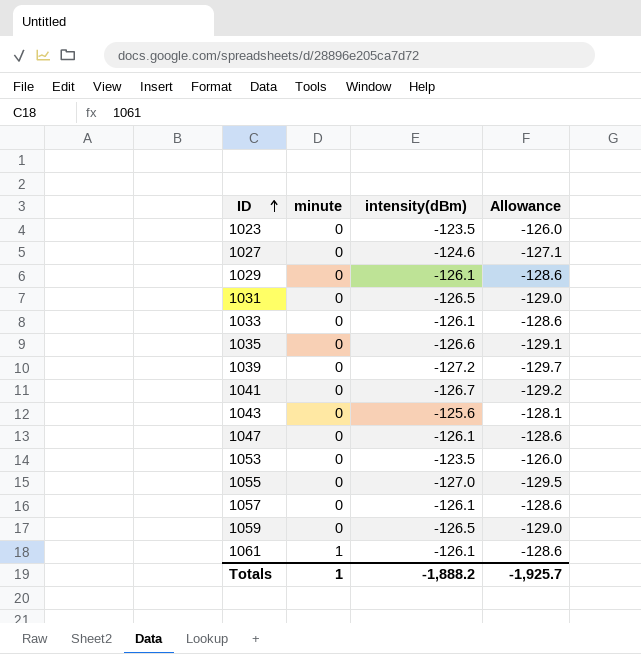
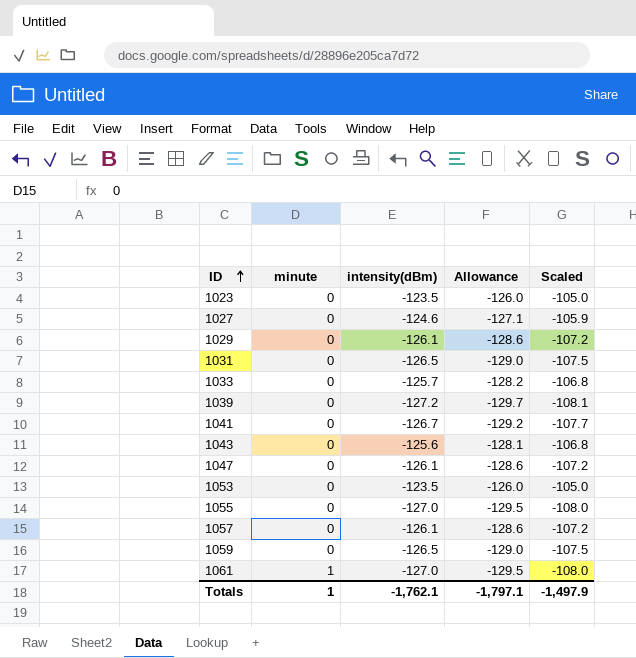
column Scaled | formula: none -> [intensity(dBm)] * 0.85
row 1035: 0 | -126.6 | -129.1 -> none
1033 | intensity(dBm): -126.1 -> -125.7
1033 | Allowance: -128.6 -> -128.2
1061 | intensity(dBm): -126.1 -> -127.0
1061 | Allowance: -128.6 -> -129.5
Totals | intensity(dBm): -1,888.2 -> -1,762.1
Totals | Allowance: -1,925.7 -> -1,797.1

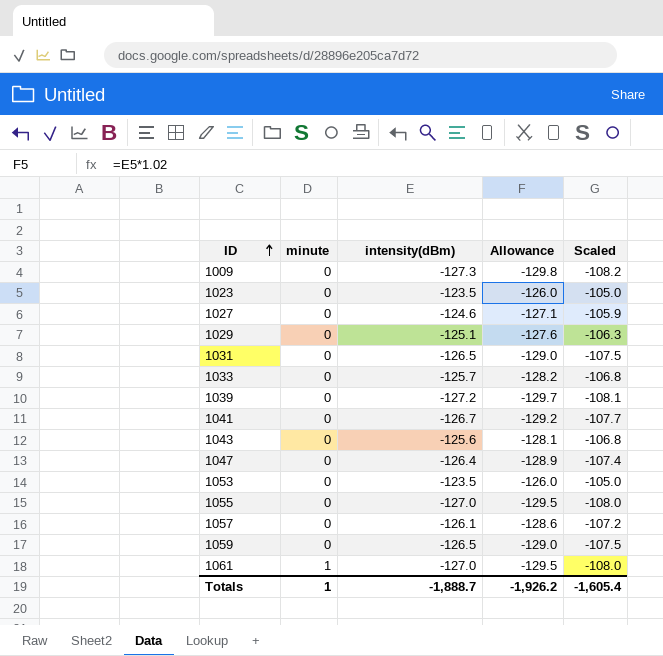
row 1009: none -> 0 | -127.3 | -129.8 | -108.2
1029 | intensity(dBm): -126.1 -> -125.1
1029 | Allowance: -128.6 -> -127.6
1029 | Scaled: -107.2 -> -106.3
1047 | intensity(dBm): -126.1 -> -126.4
1047 | Allowance: -128.6 -> -128.9
1047 | Scaled: -107.2 -> -107.4
Totals | intensity(dBm): -1,762.1 -> -1,888.7
Totals | Allowance: -1,797.1 -> -1,926.2
Totals | Scaled: -1,497.9 -> -1,605.4

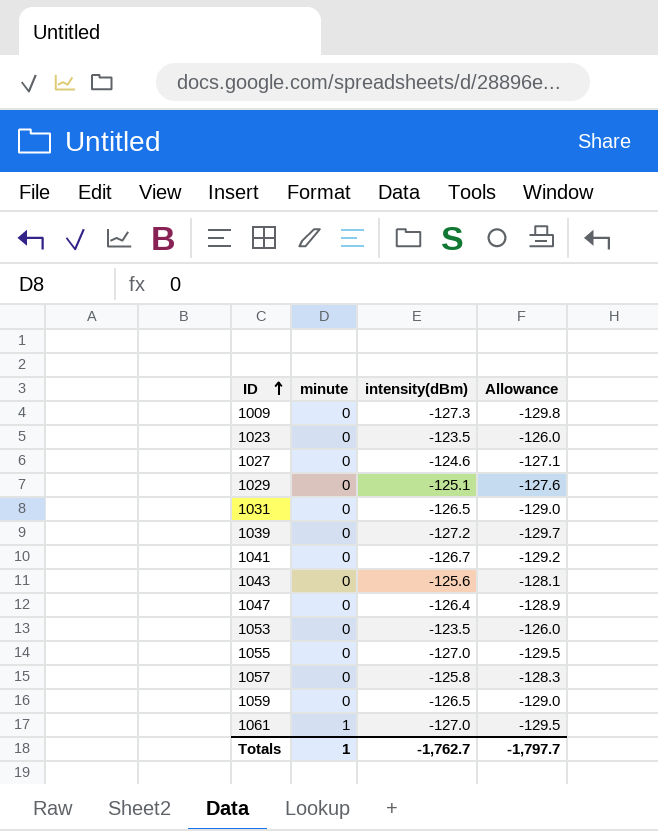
column Scaled | formula: [intensity(dBm)] * 0.85 -> none
row 1033: 0 | -125.7 | -128.2 | -106.8 -> none
1057 | intensity(dBm): -126.1 -> -125.8
1057 | Allowance: -128.6 -> -128.3
Totals | intensity(dBm): -1,888.7 -> -1,762.7
Totals | Allowance: -1,926.2 -> -1,797.7

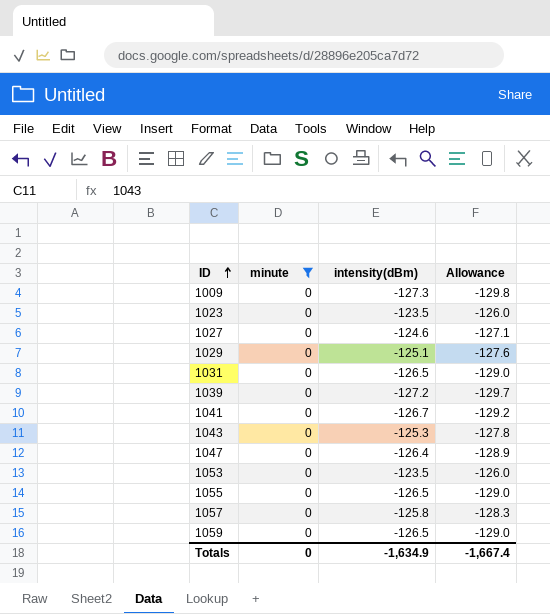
filter: none -> minute = 0
1043 | intensity(dBm): -125.6 -> -125.3
1043 | Allowance: -128.1 -> -127.8
1055 | intensity(dBm): -127.0 -> -126.5
1055 | Allowance: -129.5 -> -129.0
Totals | minute: 1 -> 0
Totals | intensity(dBm): -1,762.7 -> -1,634.9
Totals | Allowance: -1,797.7 -> -1,667.4

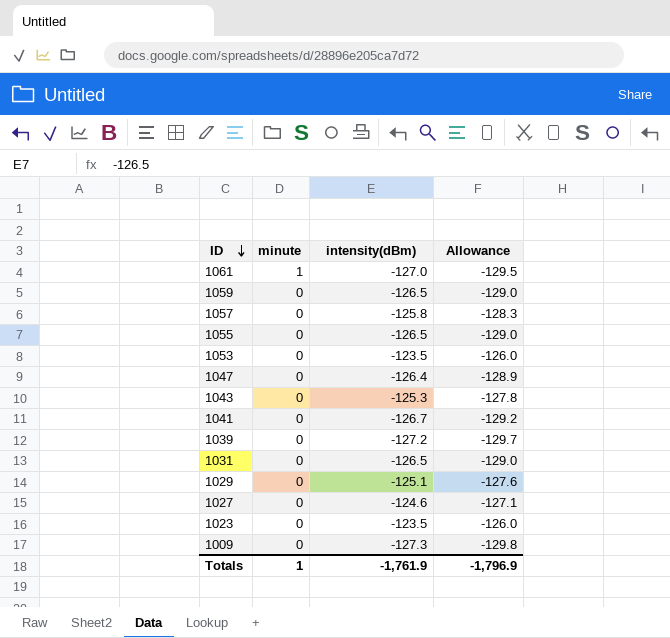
filter: minute = 0 -> none
row order: ID ascending -> ID descending
Totals | minute: 0 -> 1
Totals | intensity(dBm): -1,634.9 -> -1,761.9
Totals | Allowance: -1,667.4 -> -1,796.9

